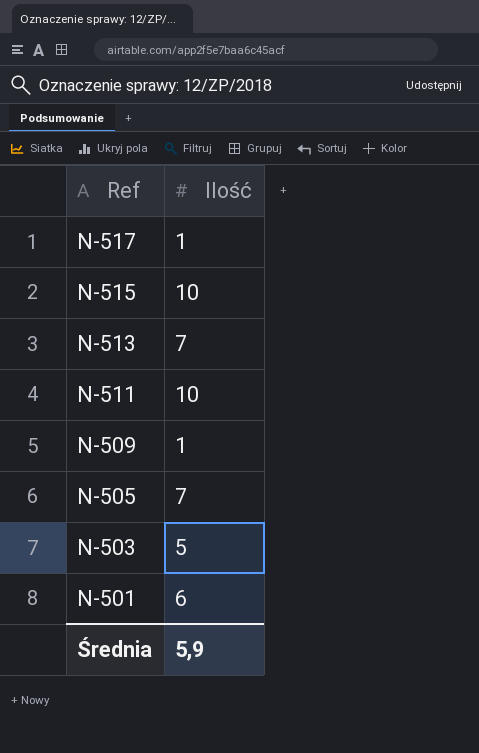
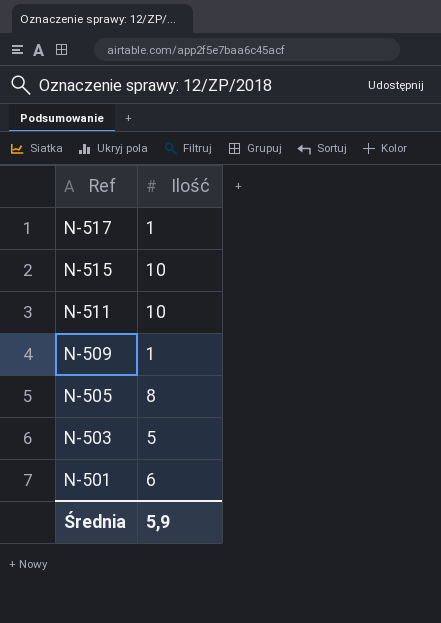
row N-513: 7 -> none
N-505 | Ilość: 7 -> 8

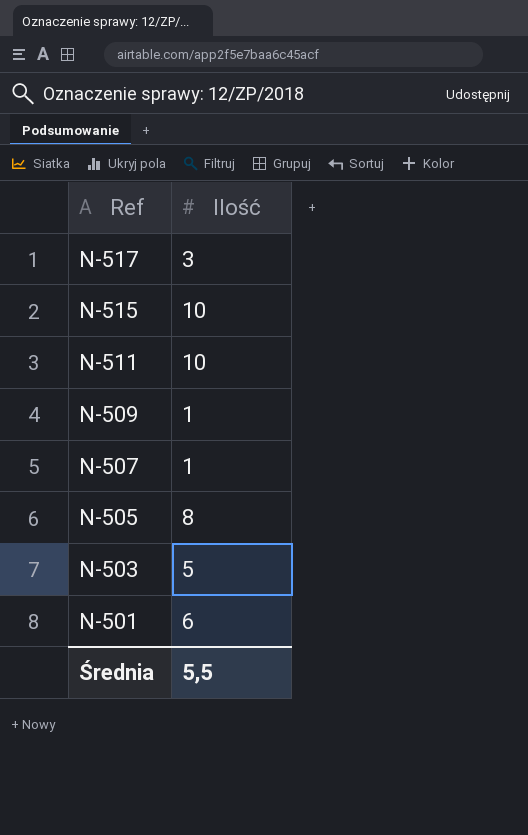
N-517 | Ilość: 1 -> 3
row N-507: none -> 1
Średnia | Ilość: 5,9 -> 5,5

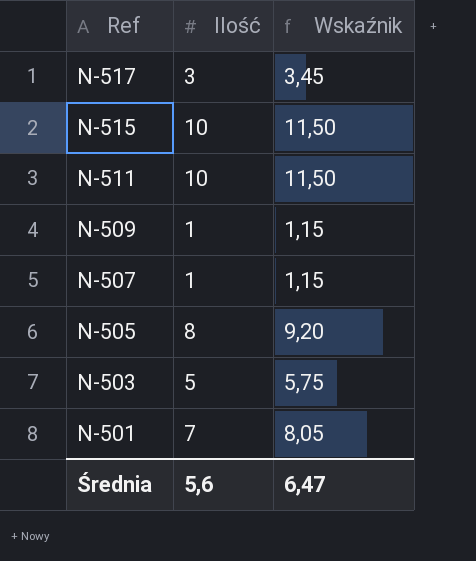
column Wskaźnik | formula: none -> [Ilość] * 1,15
N-501 | Ilość: 6 -> 7
Średnia | Ilość: 5,5 -> 5,6

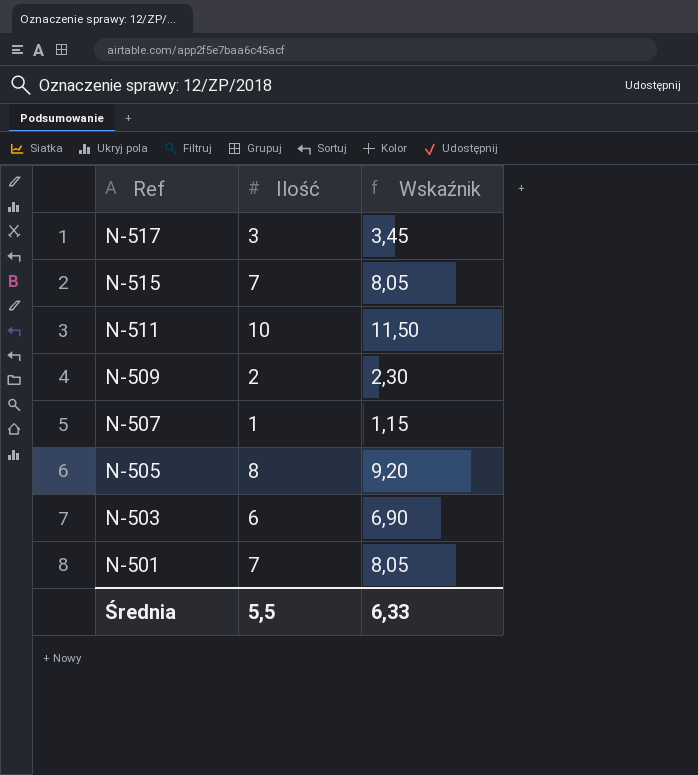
N-515 | Ilość: 10 -> 7
N-515 | Wskaźnik: 11,50 -> 8,05
N-509 | Ilość: 1 -> 2
N-509 | Wskaźnik: 1,15 -> 2,30
N-503 | Ilość: 5 -> 6
N-503 | Wskaźnik: 5,75 -> 6,90
Średnia | Ilość: 5,6 -> 5,5
Średnia | Wskaźnik: 6,47 -> 6,33

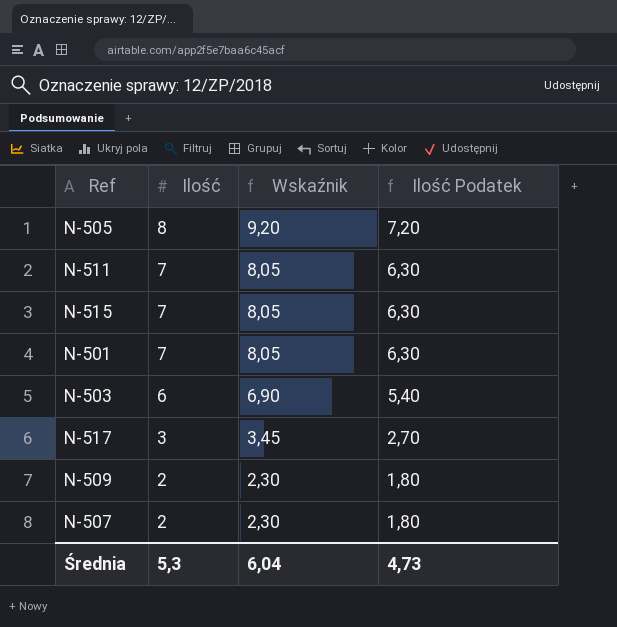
row order: Ref descending -> Ilość descending
column Ilość Podatek | formula: none -> [Ilość] * 0,9
N-511 | Ilość: 10 -> 7
N-511 | Wskaźnik: 11,50 -> 8,05
N-507 | Ilość: 1 -> 2
N-507 | Wskaźnik: 1,15 -> 2,30
Średnia | Ilość: 5,5 -> 5,3
Średnia | Wskaźnik: 6,33 -> 6,04

